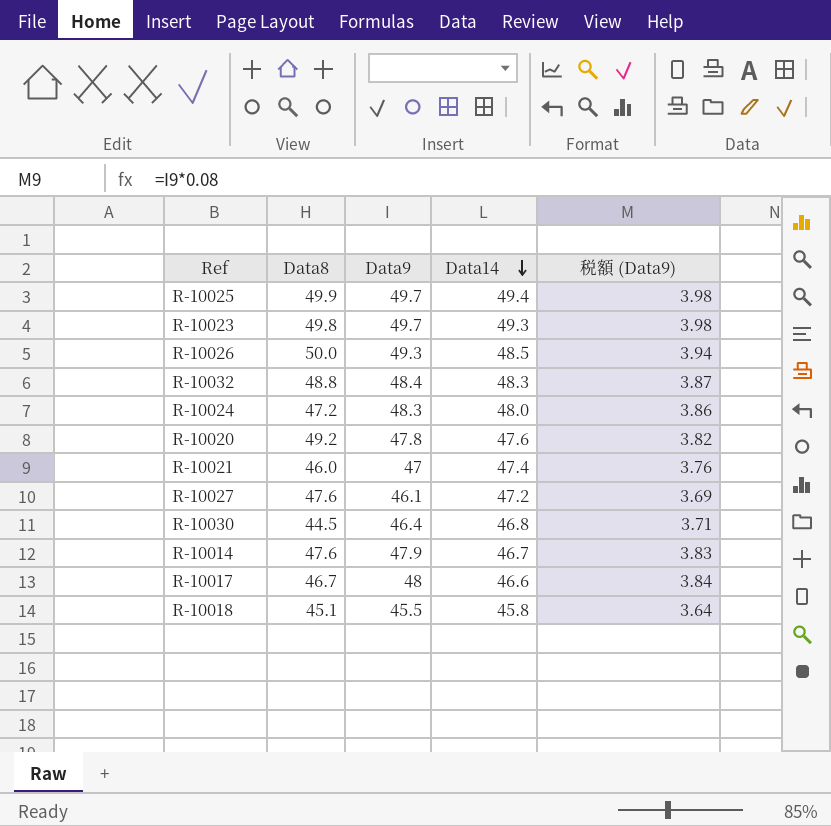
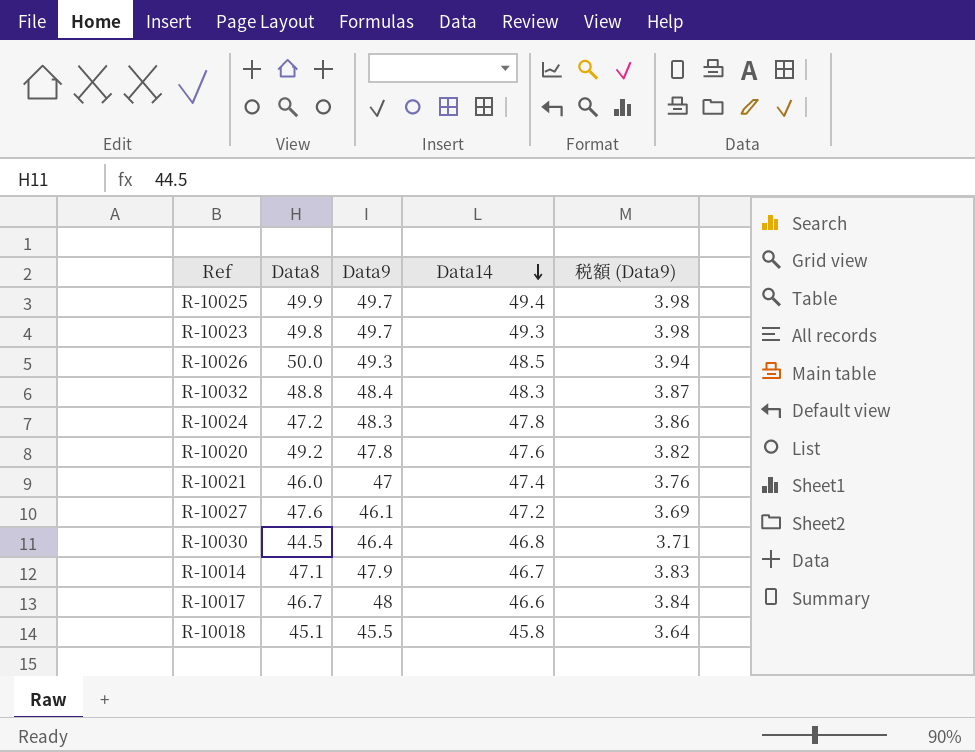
R-10024 | Data14: 48.0 -> 47.8
R-10014 | Data8: 47.6 -> 47.1

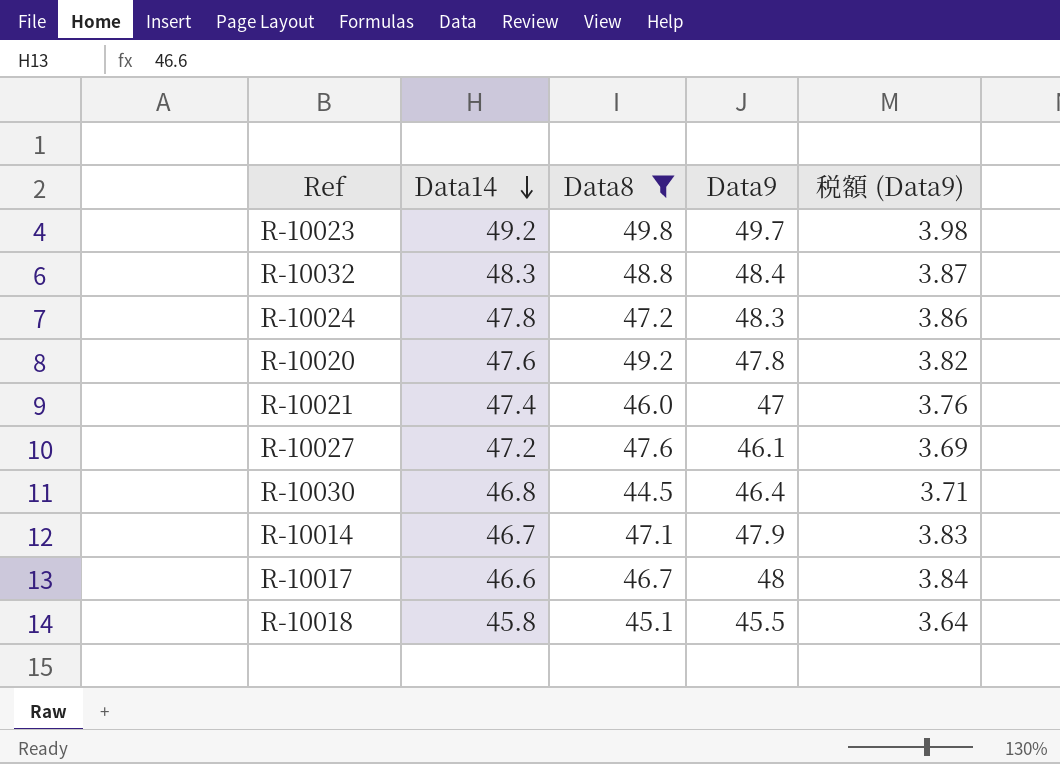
filter: none -> Data8 <= 49.8
column Data14 | position: 4 -> 2
R-10023 | Data14: 49.3 -> 49.2

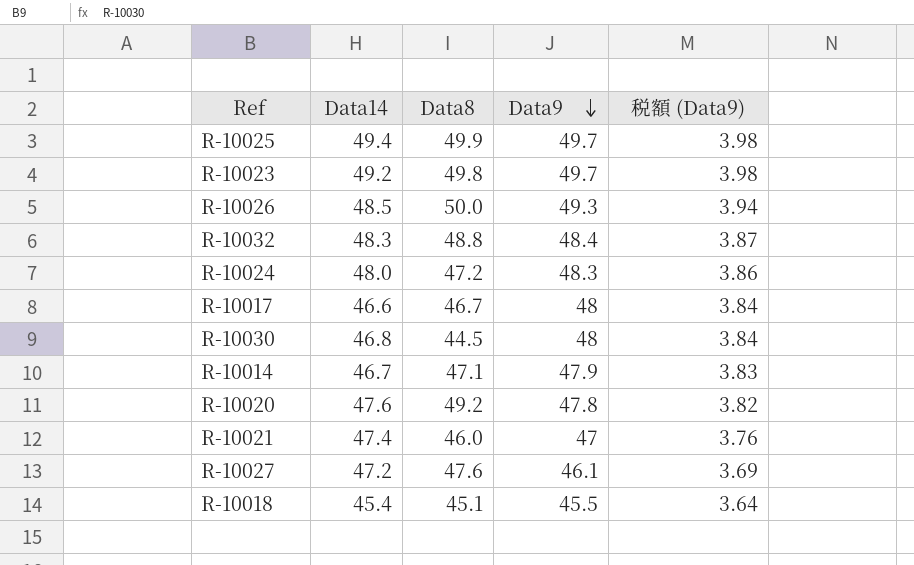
filter: Data8 <= 49.8 -> none
row order: Data14 descending -> Data9 descending
R-10024 | Data14: 47.8 -> 48.0
R-10030 | Data9: 46.4 -> 48
R-10030 | 税額 (Data9): 3.71 -> 3.84
R-10018 | Data14: 45.8 -> 45.4

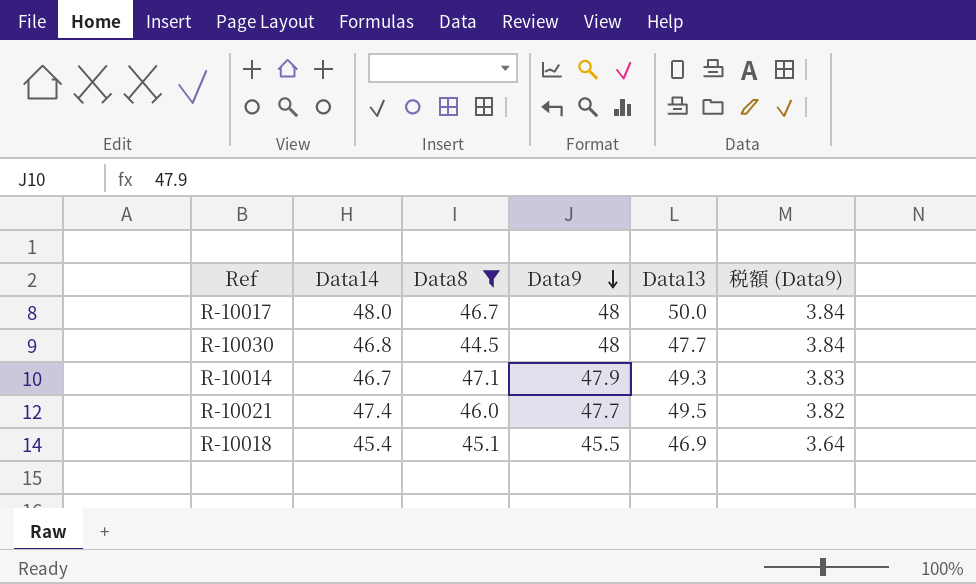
filter: none -> Data8 <= 47.1
column Data13 | position: none -> 5
R-10017 | Data14: 46.6 -> 48.0
R-10021 | Data9: 47 -> 47.7
R-10021 | 税額 (Data9): 3.76 -> 3.82

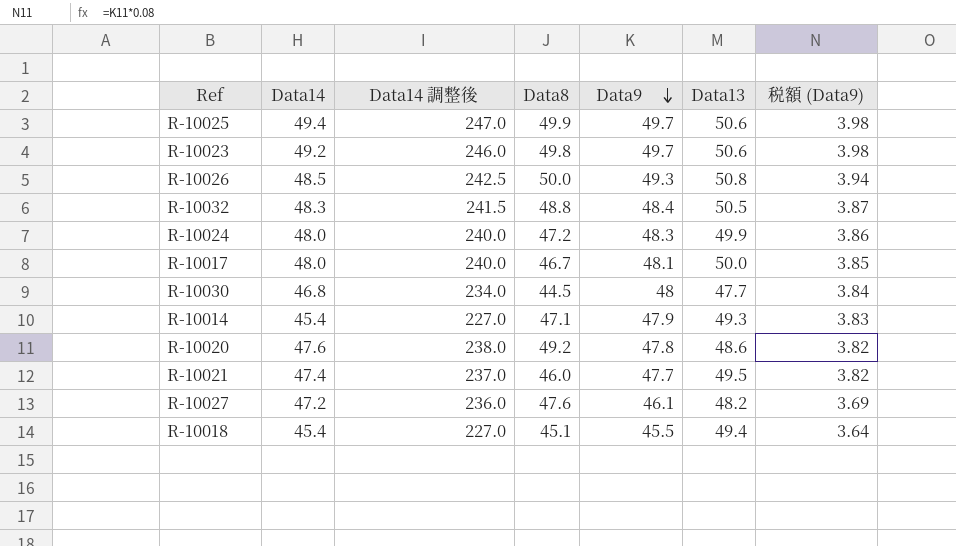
filter: Data8 <= 47.1 -> none
column Data14 調整後 | formula: none -> [Data14] * 5
R-10017 | Data9: 48 -> 48.1
R-10017 | 税額 (Data9): 3.84 -> 3.85
R-10014 | Data14: 46.7 -> 45.4
R-10018 | Data13: 46.9 -> 49.4

